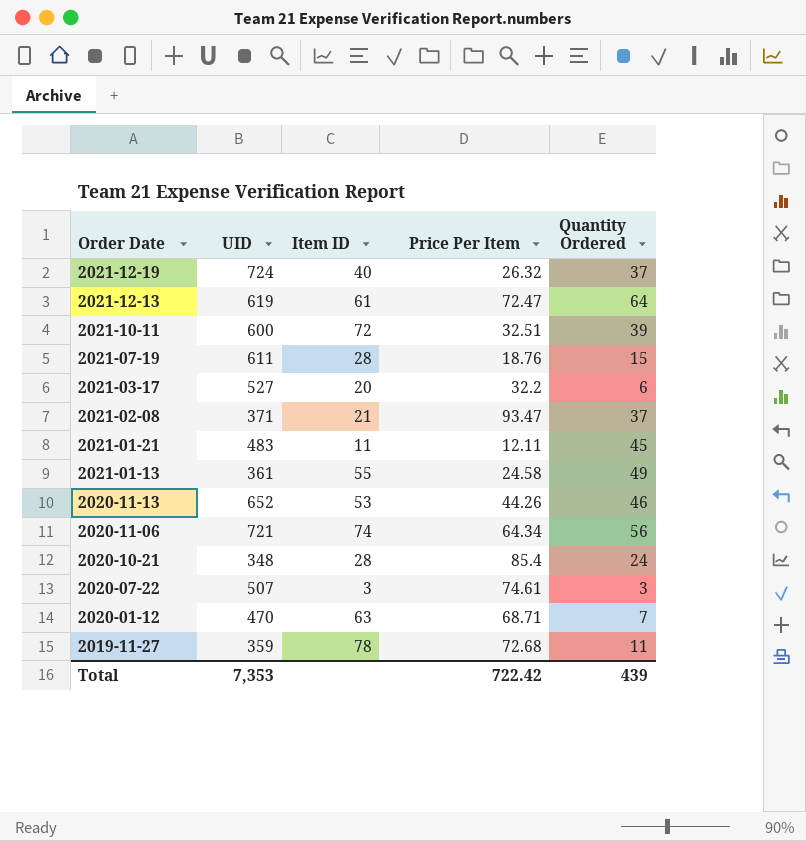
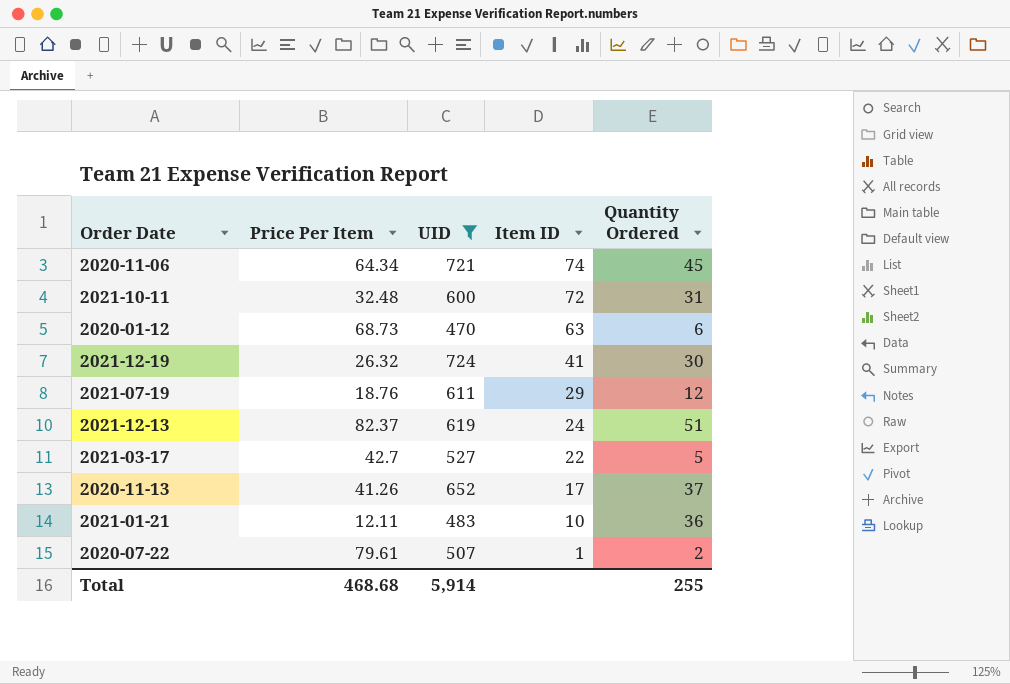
filter: none -> UID >= 470
row order: Order Date descending -> Item ID descending
column Price Per Item | position: 4 -> 2
2020-11-06 | Quantity Ordered: 56 -> 45
2021-10-11 | Price Per Item: 32.51 -> 32.48
2021-10-11 | Quantity Ordered: 39 -> 31
2020-01-12 | Price Per Item: 68.71 -> 68.73
2020-01-12 | Quantity Ordered: 7 -> 6
2021-12-19 | Item ID: 40 -> 41
2021-12-19 | Quantity Ordered: 37 -> 30
2021-07-19 | Item ID: 28 -> 29
2021-07-19 | Quantity Ordered: 15 -> 12
2021-12-13 | Price Per Item: 72.47 -> 82.37
2021-12-13 | Item ID: 61 -> 24
2021-12-13 | Quantity Ordered: 64 -> 51
2021-03-17 | Price Per Item: 32.2 -> 42.7
2021-03-17 | Item ID: 20 -> 22
2021-03-17 | Quantity Ordered: 6 -> 5
2020-11-13 | Price Per Item: 44.26 -> 41.26
2020-11-13 | Item ID: 53 -> 17
2020-11-13 | Quantity Ordered: 46 -> 37
2021-01-21 | Item ID: 11 -> 10
2021-01-21 | Quantity Ordered: 45 -> 36
2020-07-22 | Price Per Item: 74.61 -> 79.61
2020-07-22 | Item ID: 3 -> 1
2020-07-22 | Quantity Ordered: 3 -> 2
Total | Price Per Item: 722.42 -> 468.68
Total | UID: 7,353 -> 5,914
Total | Quantity Ordered: 439 -> 255

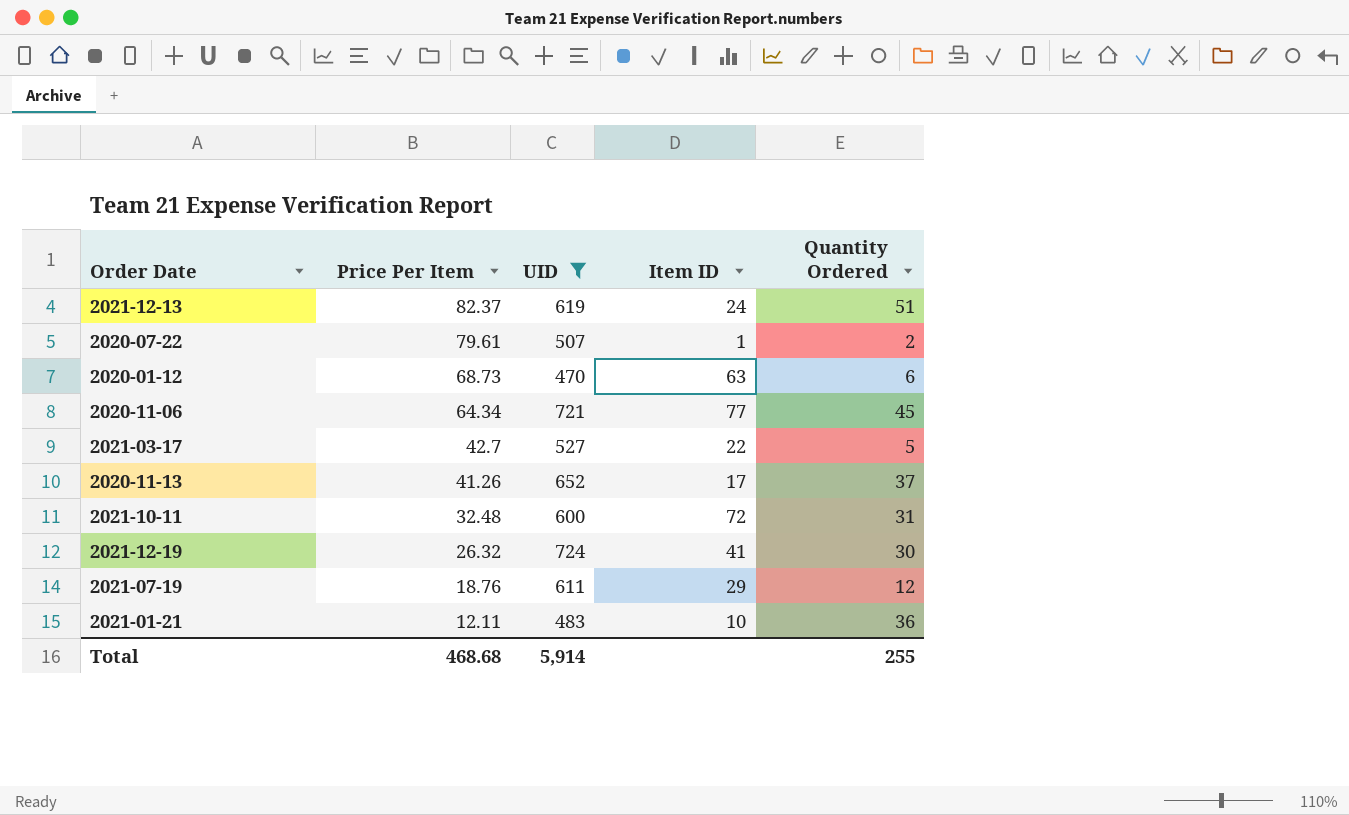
row order: Item ID descending -> Price Per Item descending
2020-11-06 | Item ID: 74 -> 77

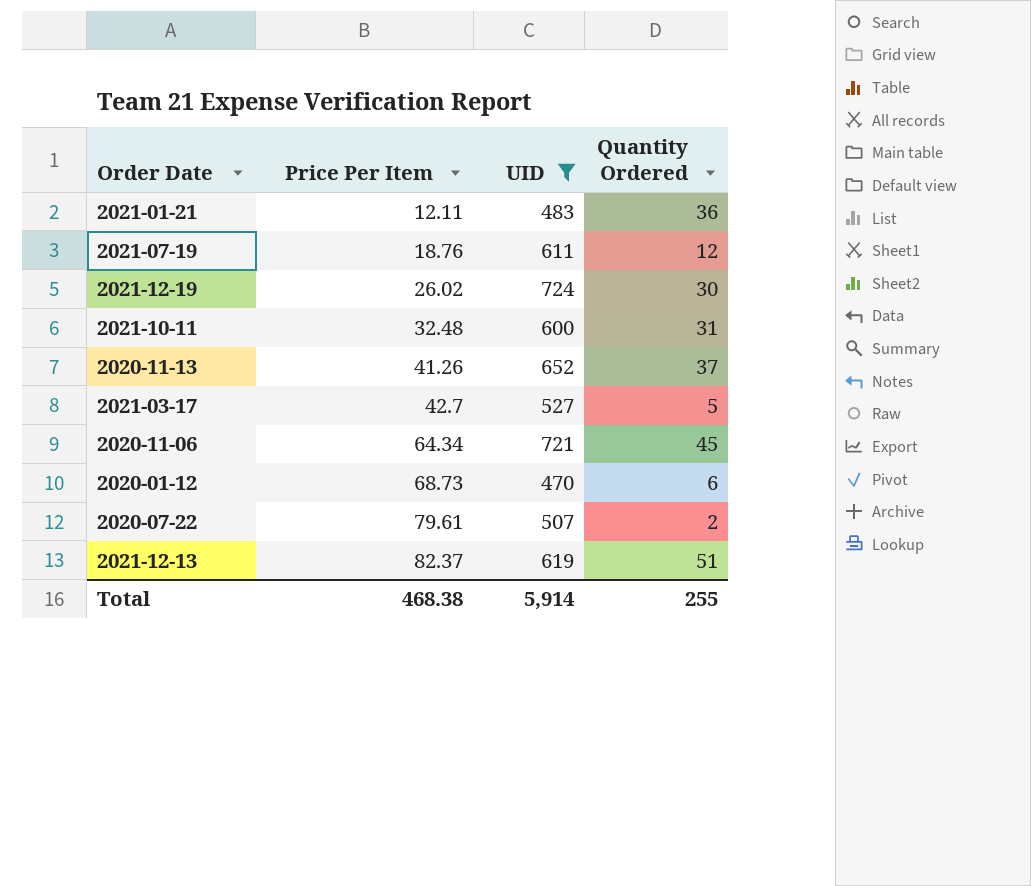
row order: Price Per Item descending -> Price Per Item ascending
column Item ID | position: 4 -> none
2021-12-19 | Price Per Item: 26.32 -> 26.02
Total | Price Per Item: 468.68 -> 468.38

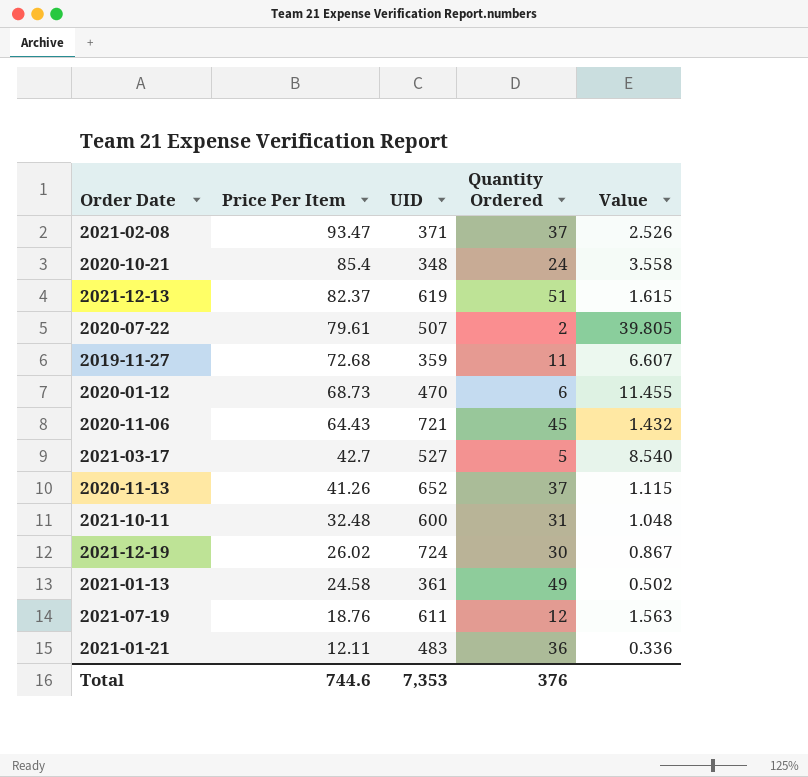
filter: UID >= 470 -> none
row order: Price Per Item ascending -> Price Per Item descending
column Value | formula: none -> [Price Per Item] / [Quantity Ordered]
2020-11-06 | Price Per Item: 64.34 -> 64.43
Total | Price Per Item: 468.38 -> 744.6
Total | UID: 5,914 -> 7,353
Total | Quantity Ordered: 255 -> 376

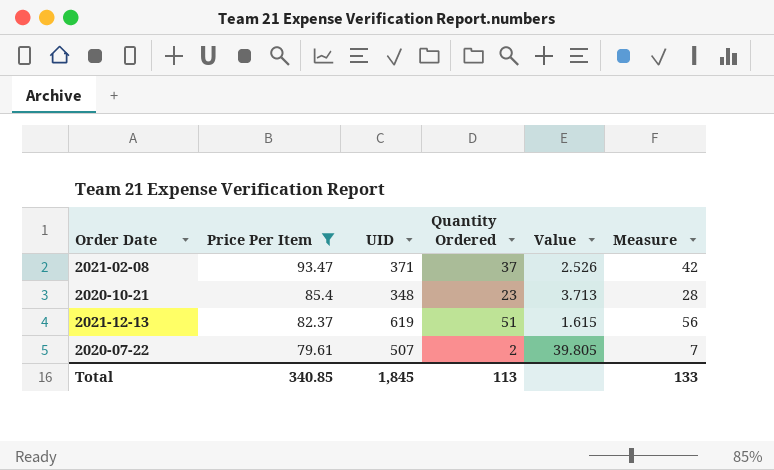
filter: none -> Price Per Item >= 79.61
column Measure | formula: none -> [Quantity Ordered] + 5
2020-10-21 | Quantity Ordered: 24 -> 23
2020-10-21 | Value: 3.558 -> 3.713
Total | Price Per Item: 744.6 -> 340.85
Total | UID: 7,353 -> 1,845
Total | Quantity Ordered: 376 -> 113

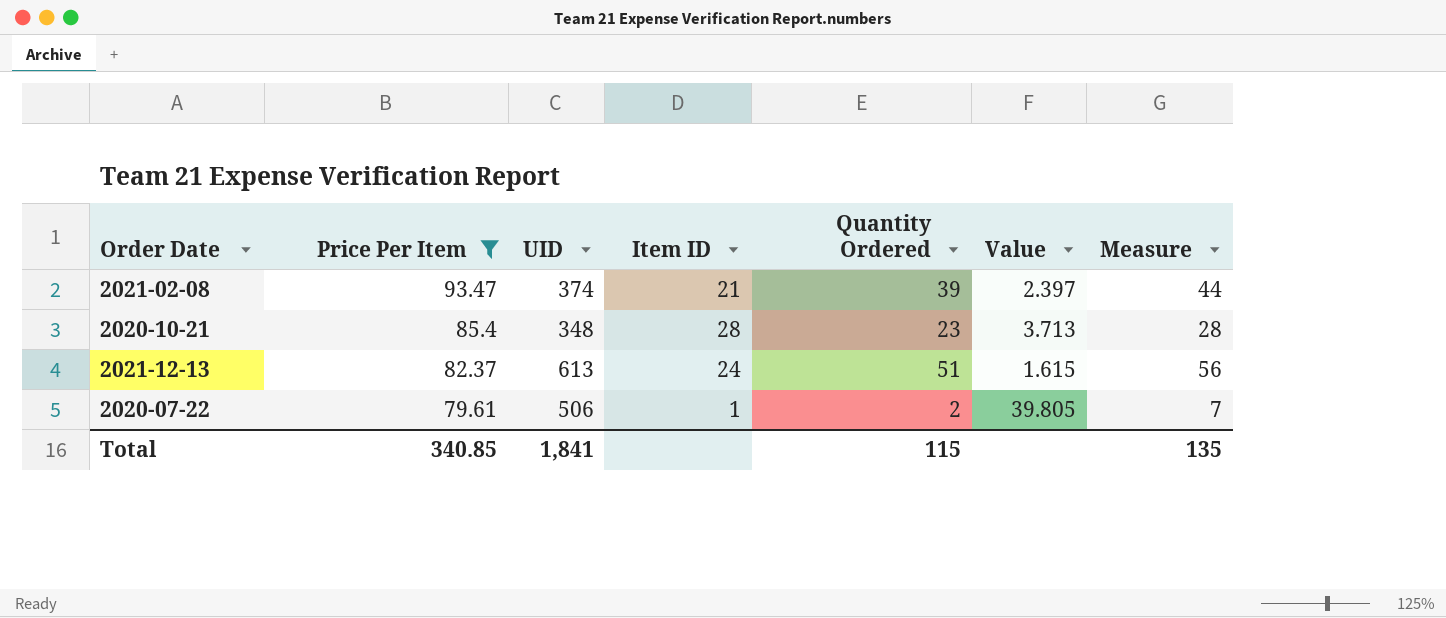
column Item ID | position: none -> 4
2021-02-08 | UID: 371 -> 374
2021-02-08 | Quantity Ordered: 37 -> 39
2021-02-08 | Value: 2.526 -> 2.397
2021-02-08 | Measure: 42 -> 44
2021-12-13 | UID: 619 -> 613
2020-07-22 | UID: 507 -> 506
Total | UID: 1,845 -> 1,841
Total | Quantity Ordered: 113 -> 115
Total | Measure: 133 -> 135

